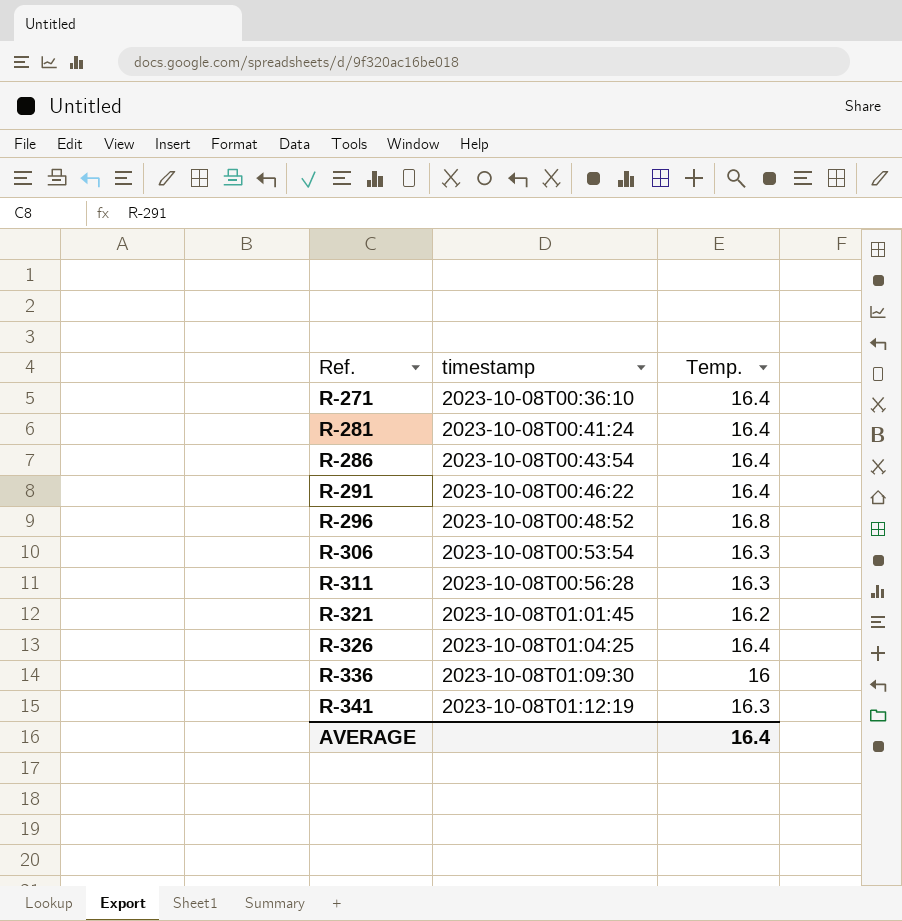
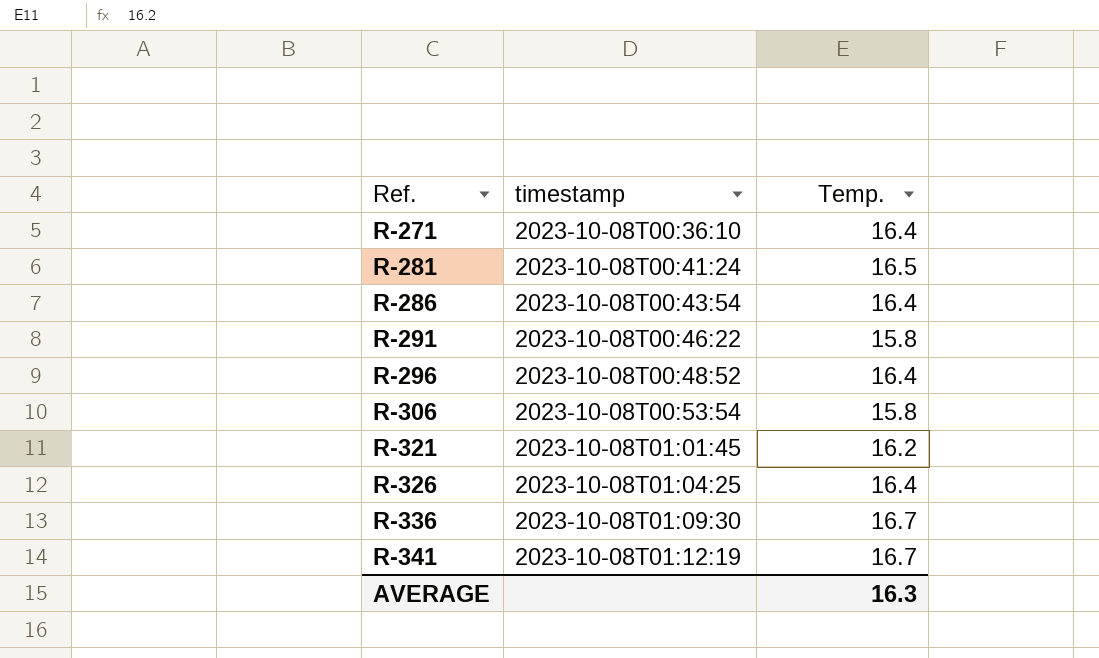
row R-311: 2023-10-08T00:56:28 | 16.3 -> none
R-281 | Temp.: 16.4 -> 16.5
R-291 | Temp.: 16.4 -> 15.8
R-296 | Temp.: 16.8 -> 16.4
R-306 | Temp.: 16.3 -> 15.8
R-336 | Temp.: 16 -> 16.7
R-341 | Temp.: 16.3 -> 16.7
AVERAGE | Temp.: 16.4 -> 16.3

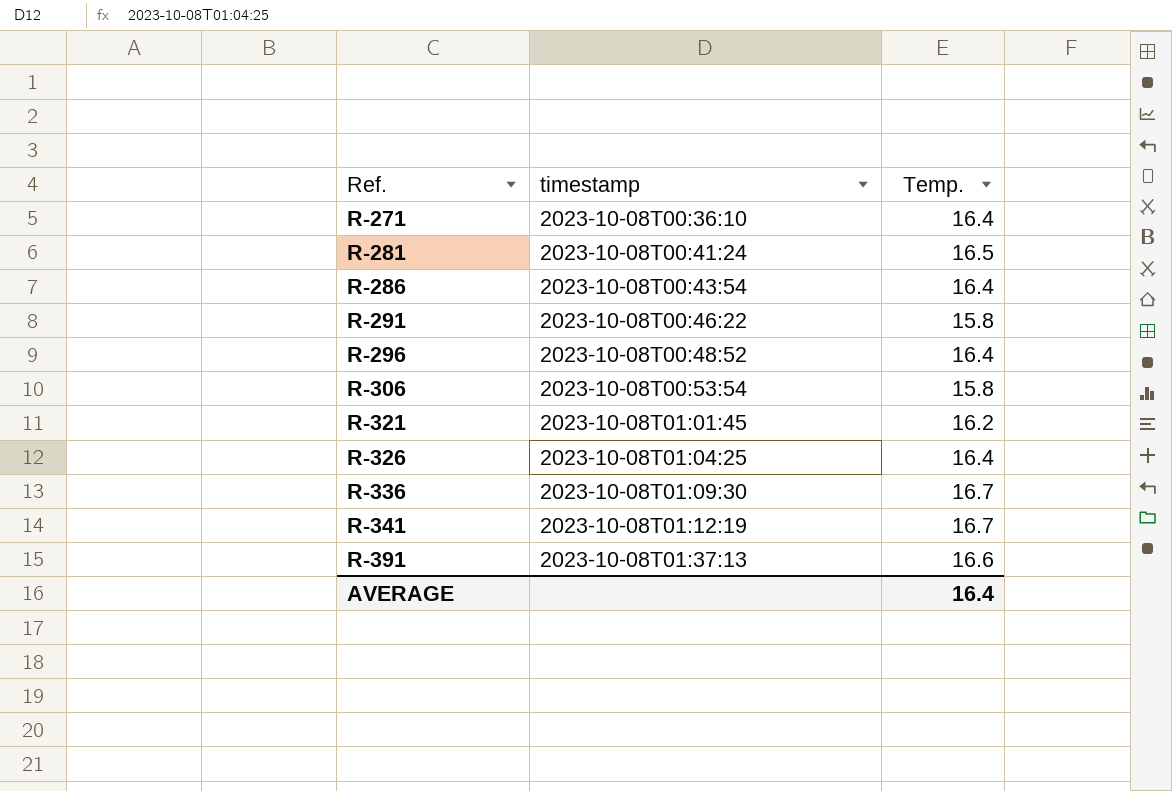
row R-391: none -> 2023-10-08T01:37:13 | 16.6
AVERAGE | Temp.: 16.3 -> 16.4

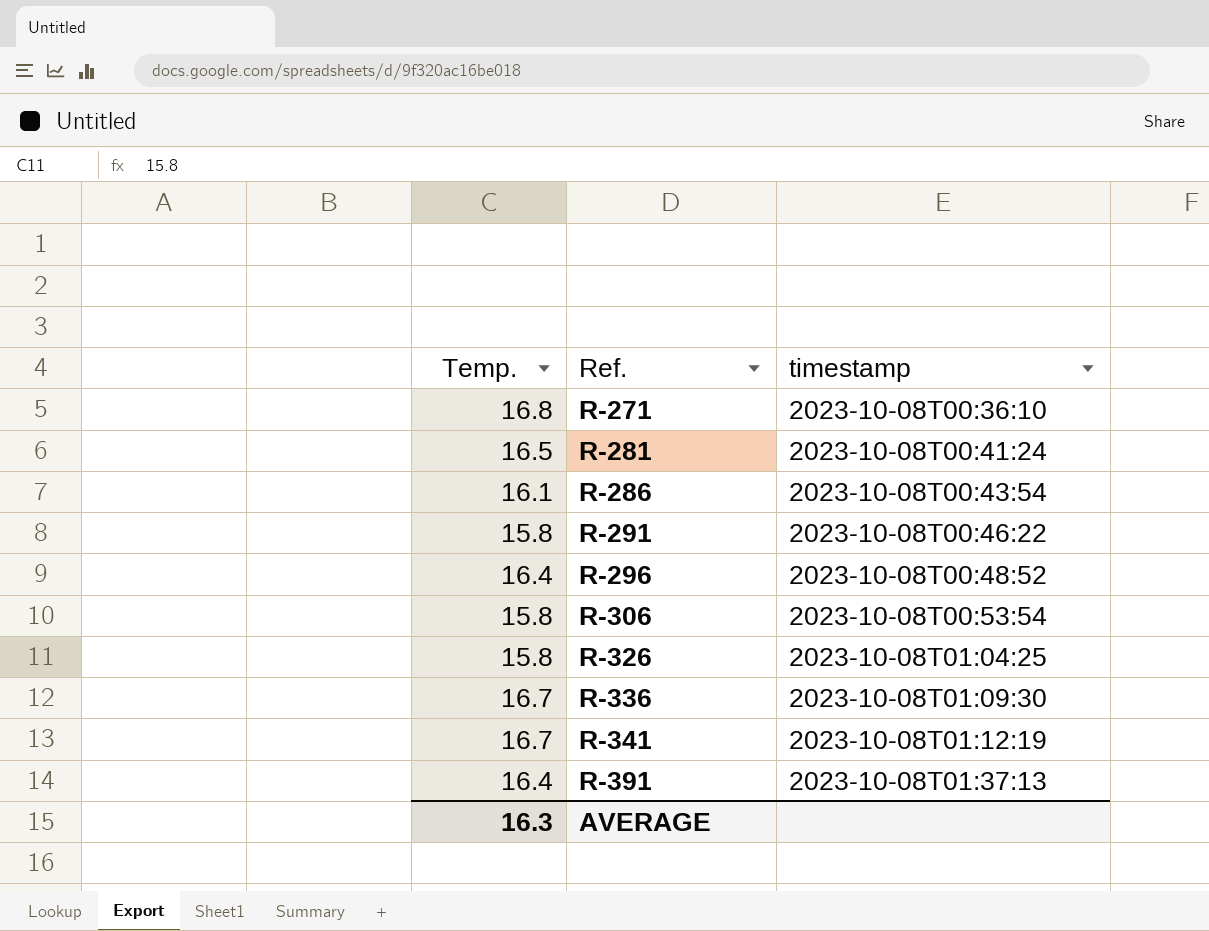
column Temp. | position: 3 -> 1
row R-321: 2023-10-08T01:01:45 | 16.2 -> none
R-271 | Temp.: 16.4 -> 16.8
R-286 | Temp.: 16.4 -> 16.1
R-326 | Temp.: 16.4 -> 15.8
R-391 | Temp.: 16.6 -> 16.4
AVERAGE | Temp.: 16.4 -> 16.3

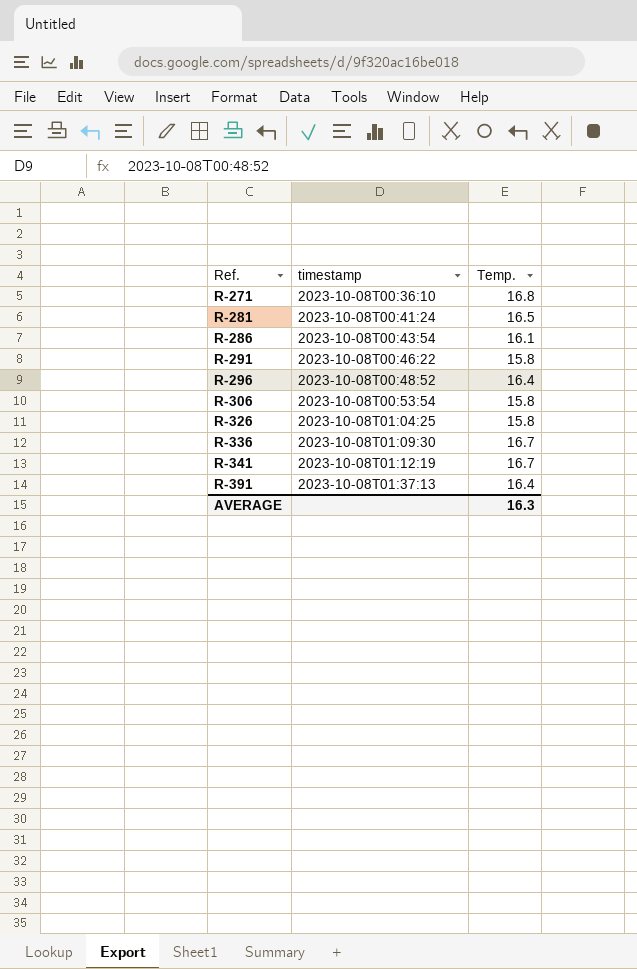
column Temp. | position: 1 -> 3

